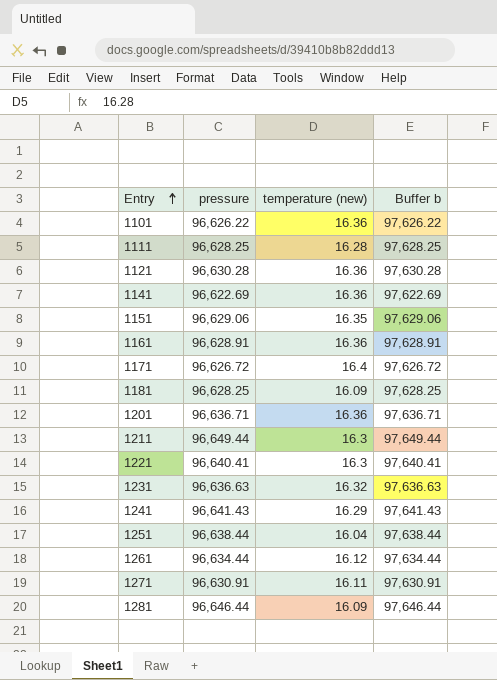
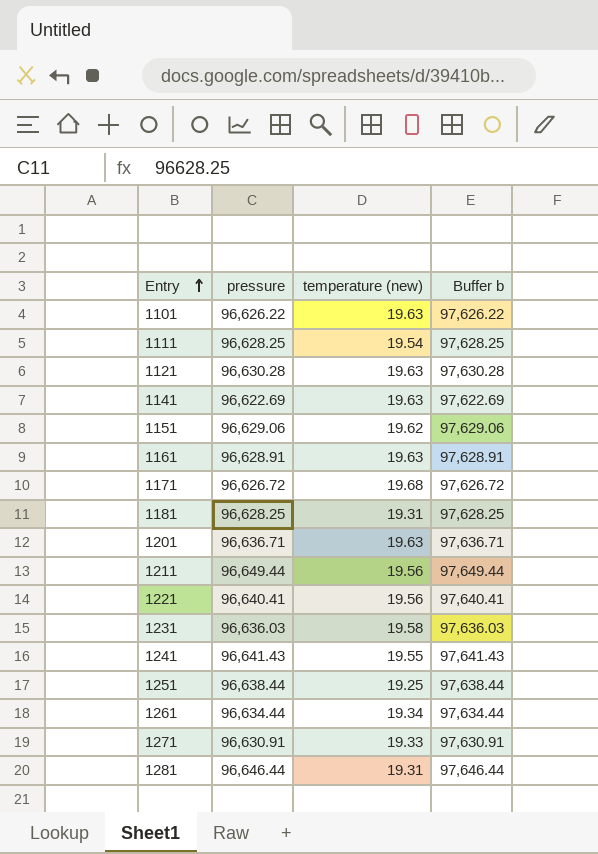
1101 | temperature (new): 16.36 -> 19.63
1111 | temperature (new): 16.28 -> 19.54
1121 | temperature (new): 16.36 -> 19.63
1141 | temperature (new): 16.36 -> 19.63
1151 | temperature (new): 16.35 -> 19.62
1161 | temperature (new): 16.36 -> 19.63
1171 | temperature (new): 16.4 -> 19.68
1181 | temperature (new): 16.09 -> 19.31
1201 | temperature (new): 16.36 -> 19.63
1211 | temperature (new): 16.3 -> 19.56
1221 | temperature (new): 16.3 -> 19.56
1231 | pressure: 96,636.63 -> 96,636.03
1231 | temperature (new): 16.32 -> 19.58
1231 | Buffer b: 97,636.63 -> 97,636.03
1241 | temperature (new): 16.29 -> 19.55
1251 | temperature (new): 16.04 -> 19.25
1261 | temperature (new): 16.12 -> 19.34
1271 | temperature (new): 16.11 -> 19.33
1281 | temperature (new): 16.09 -> 19.31

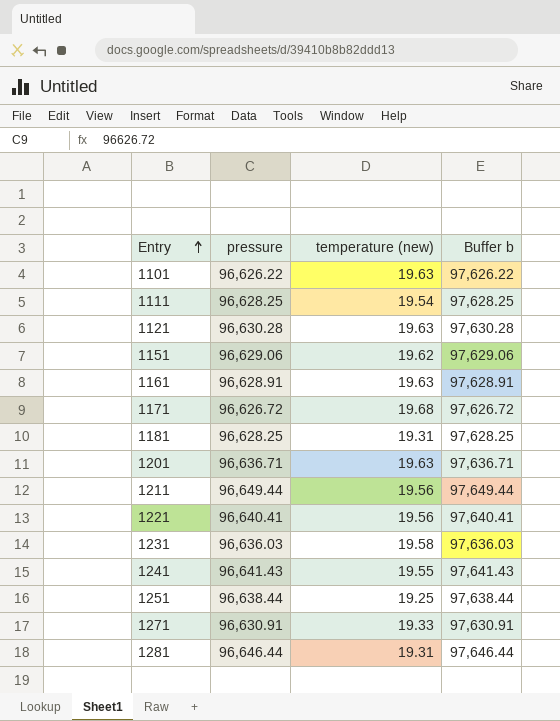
row 1141: 96,622.69 | 19.63 | 97,622.69 -> none
row 1261: 96,634.44 | 19.34 | 97,634.44 -> none

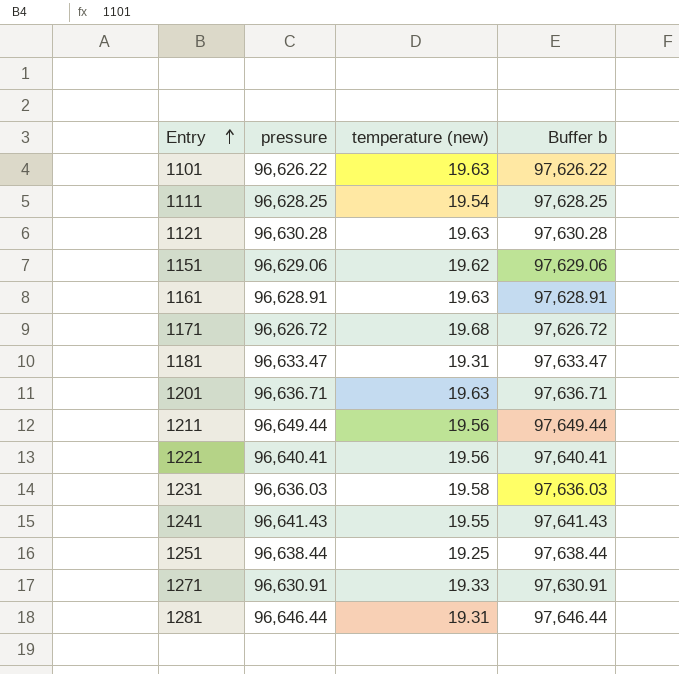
1181 | pressure: 96,628.25 -> 96,633.47
1181 | Buffer b: 97,628.25 -> 97,633.47

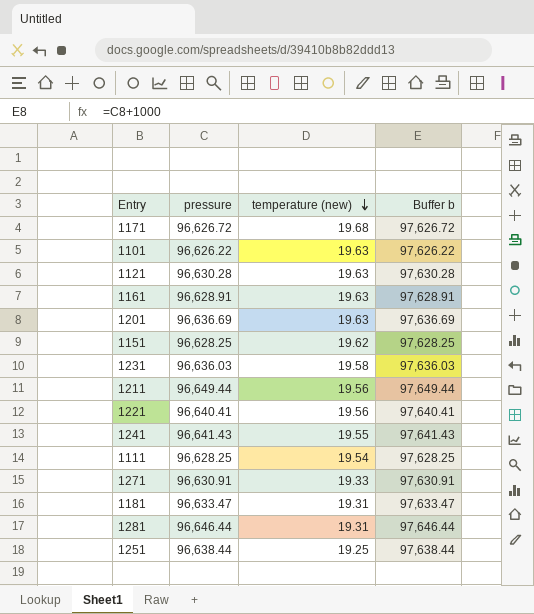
row order: Entry ascending -> temperature (new) descending
1201 | pressure: 96,636.71 -> 96,636.69
1201 | Buffer b: 97,636.71 -> 97,636.69
1151 | pressure: 96,629.06 -> 96,628.25
1151 | Buffer b: 97,629.06 -> 97,628.25

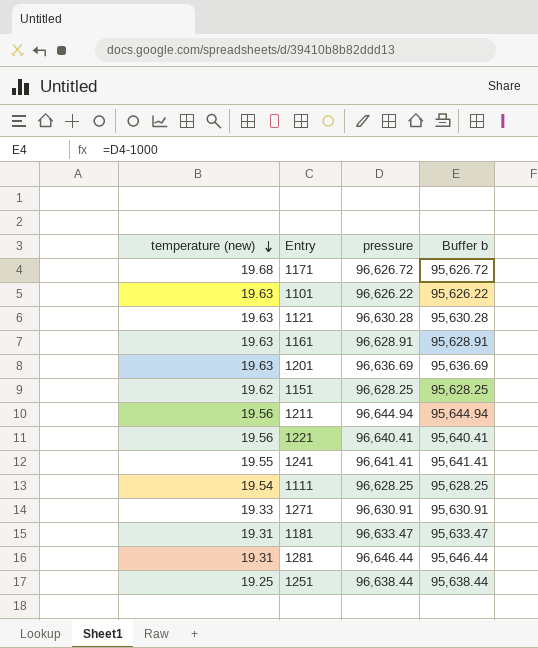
column temperature (new) | position: 3 -> 1
column Buffer b | formula: [pressure] + 1000 -> [pressure] - 1000
row 1231: 96,636.03 | 19.58 | 97,636.03 -> none
1211 | pressure: 96,649.44 -> 96,644.94
1241 | pressure: 96,641.43 -> 96,641.41

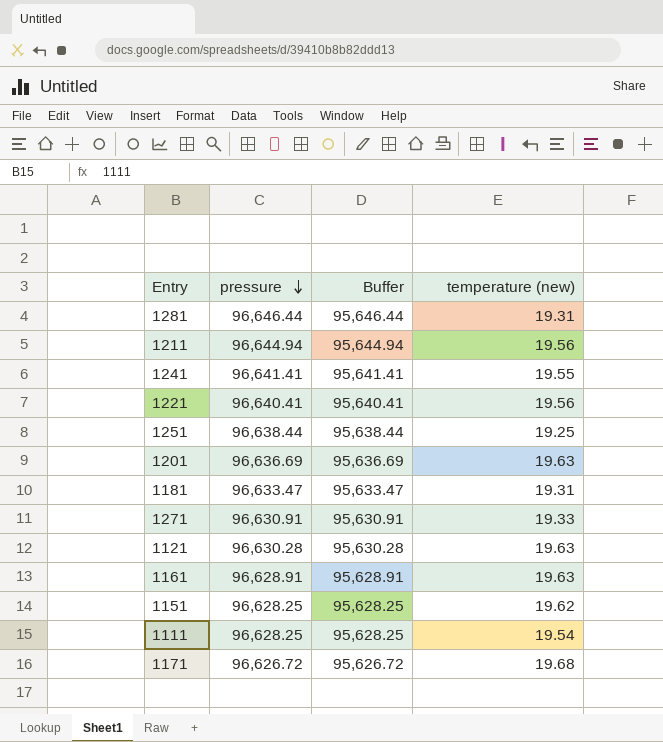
row order: temperature (new) descending -> pressure descending
column name: Buffer b -> Buffer
column temperature (new) | position: 1 -> 4
row 1101: 19.63 | 96,626.22 | 95,626.22 -> none

